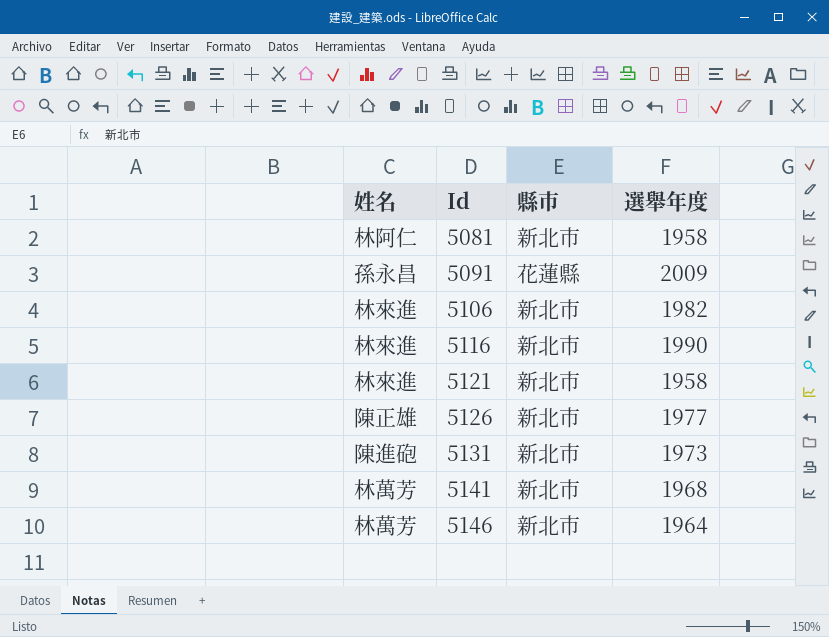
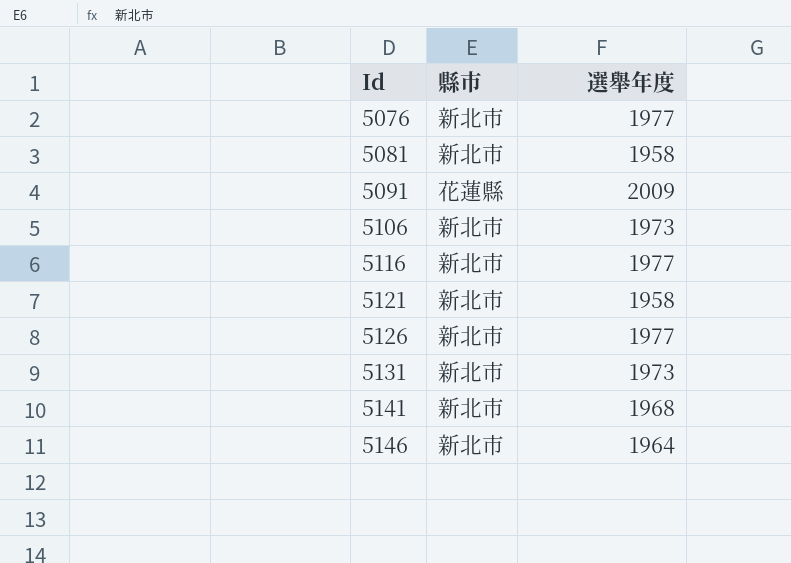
column 姓名 | position: 1 -> none
row 5076: none -> 新北市 | 1977
5106 | 選舉年度: 1982 -> 1973
5116 | 選舉年度: 1990 -> 1977

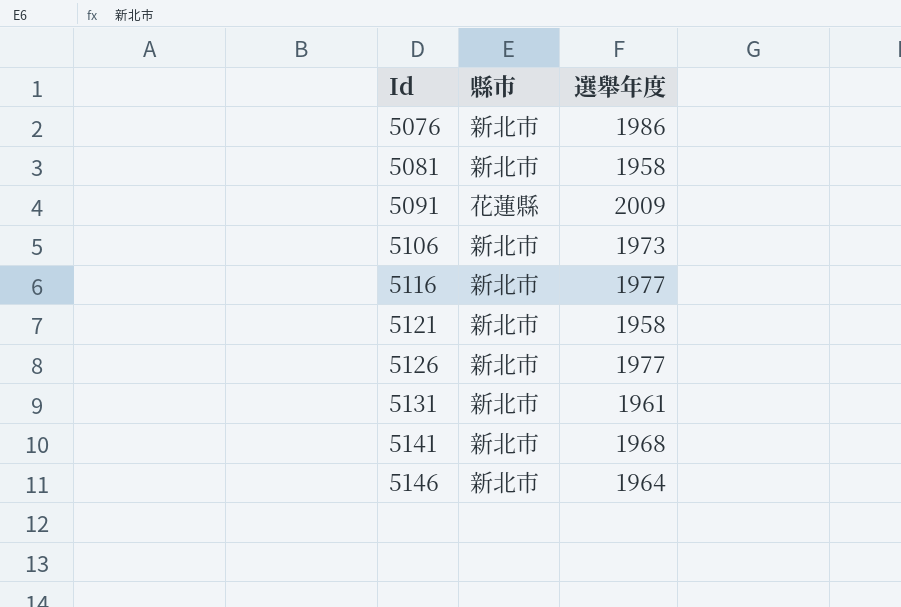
5076 | 選舉年度: 1977 -> 1986
5131 | 選舉年度: 1973 -> 1961

